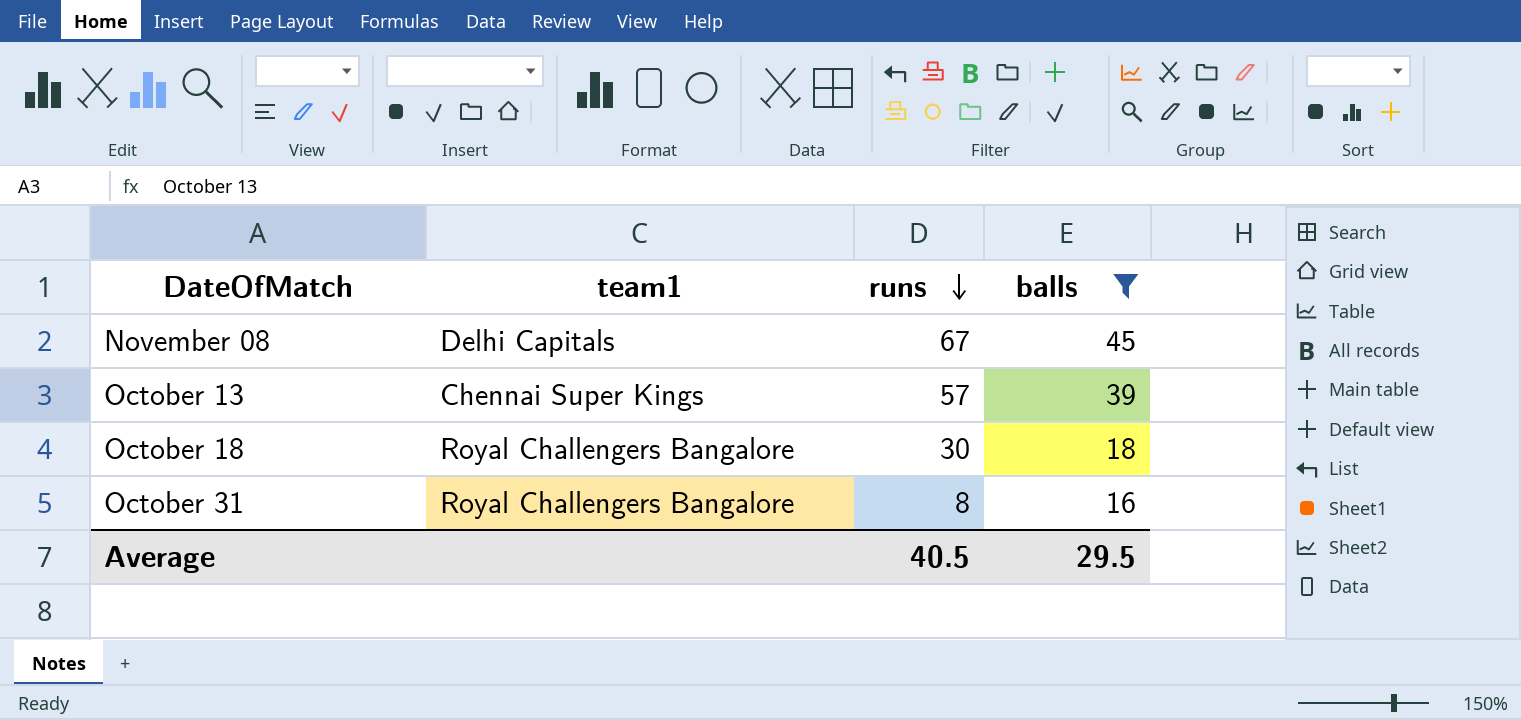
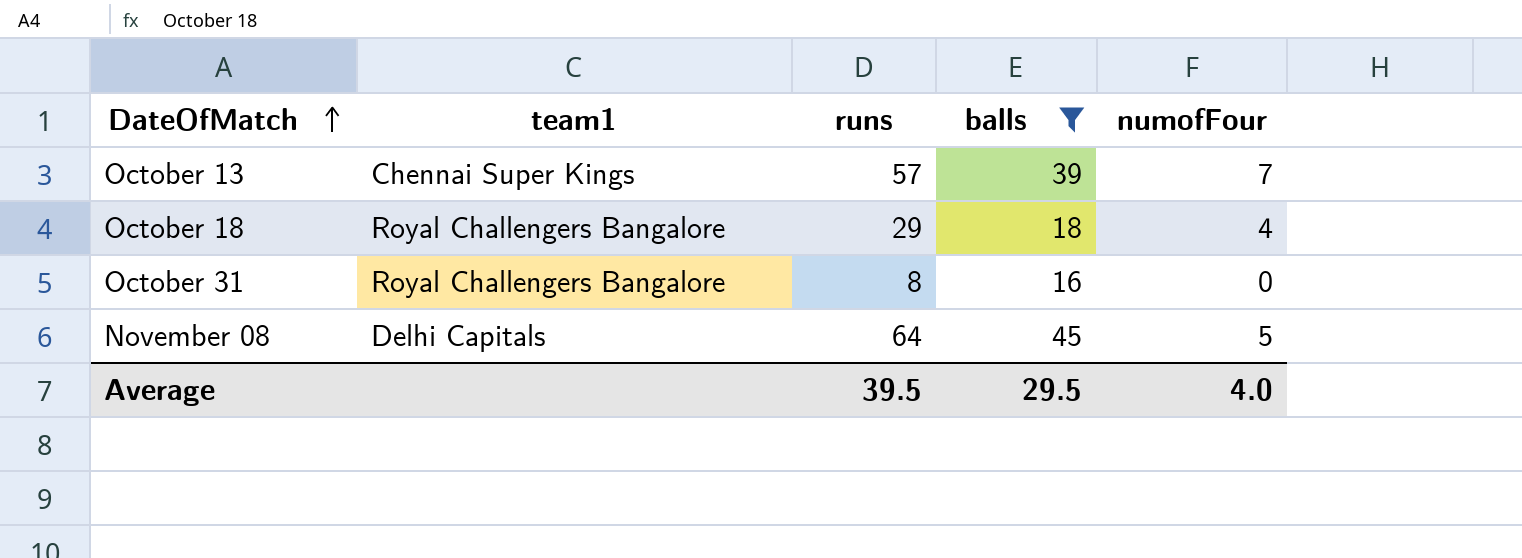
row order: runs descending -> DateOfMatch ascending
column numofFour | position: none -> 5
October 18 | runs: 30 -> 29
November 08 | runs: 67 -> 64
Average | runs: 40.5 -> 39.5

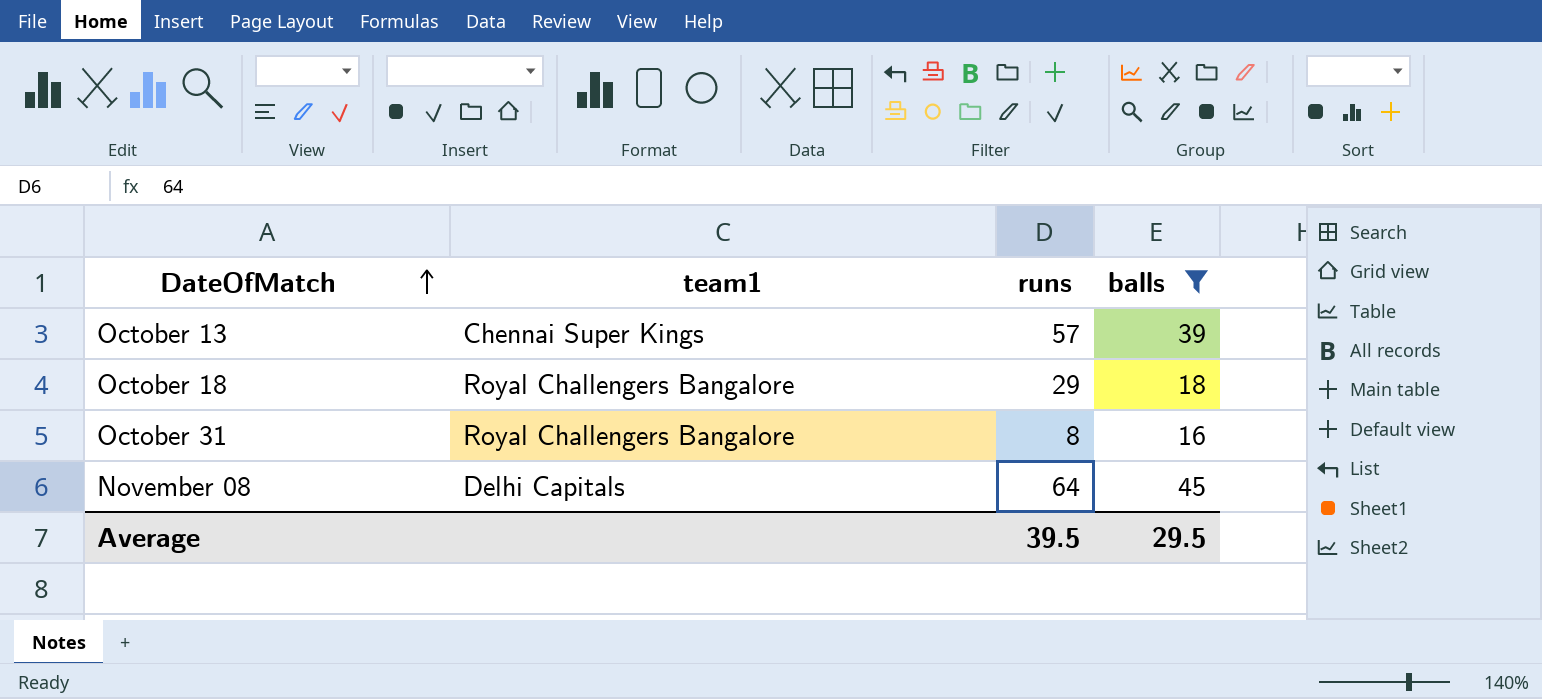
column numofFour | position: 5 -> none

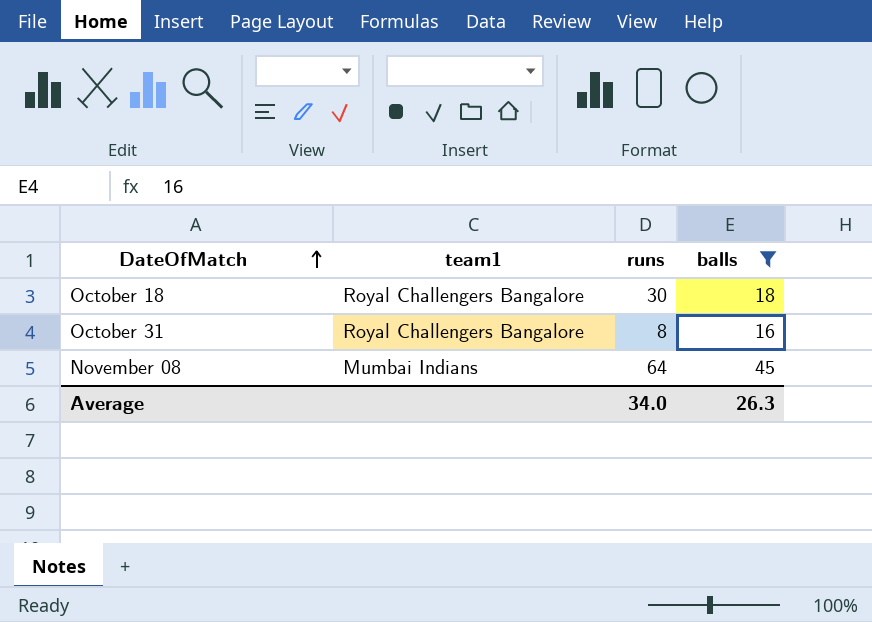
row October 13: Chennai Super Kings | 57 | 39 -> none
October 18 | runs: 29 -> 30
November 08 | team1: Delhi Capitals -> Mumbai Indians
Average | runs: 39.5 -> 34.0
Average | balls: 29.5 -> 26.3

